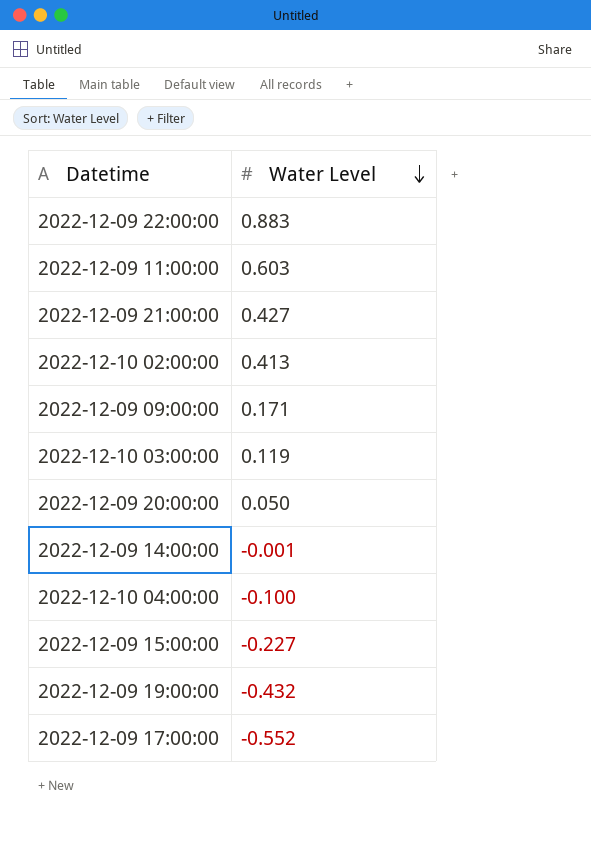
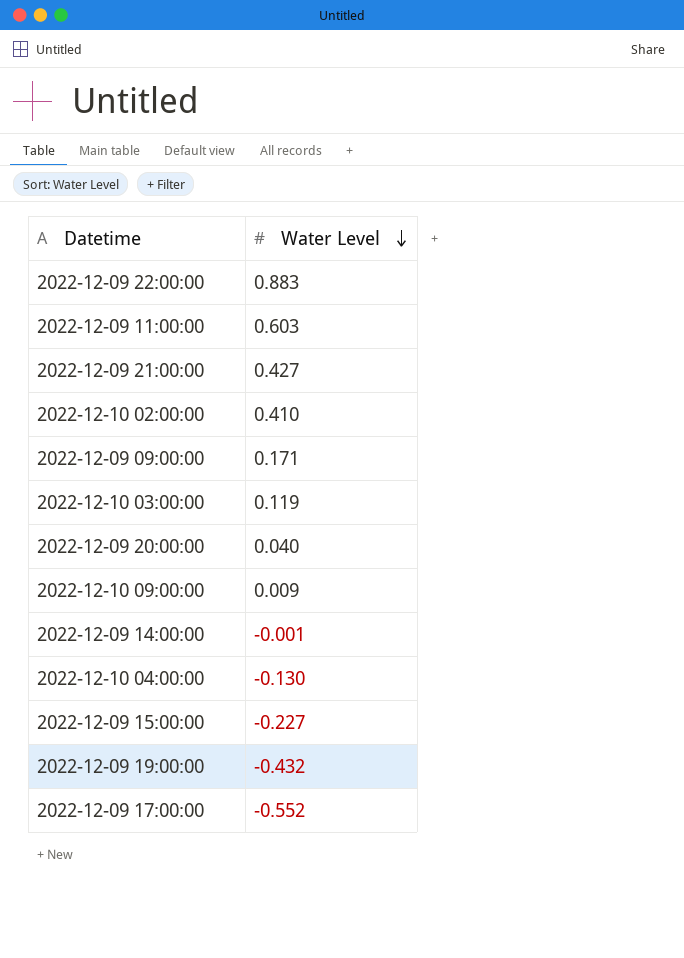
2022-12-10 02:00:00 | Water Level: 0.413 -> 0.410
2022-12-09 20:00:00 | Water Level: 0.050 -> 0.040
row 2022-12-10 09:00:00: none -> 0.009
2022-12-10 04:00:00 | Water Level: -0.100 -> -0.130

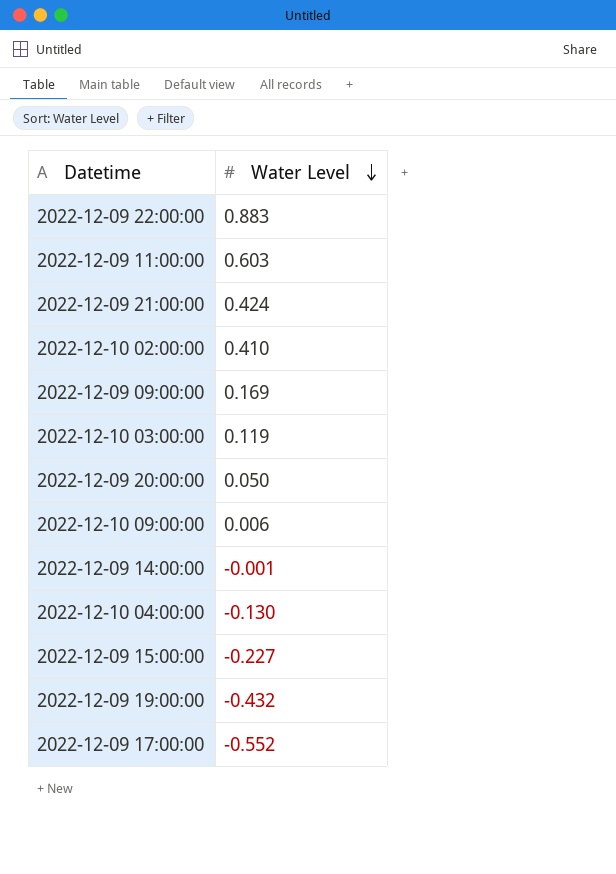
2022-12-09 21:00:00 | Water Level: 0.427 -> 0.424
2022-12-09 09:00:00 | Water Level: 0.171 -> 0.169
2022-12-09 20:00:00 | Water Level: 0.040 -> 0.050
2022-12-10 09:00:00 | Water Level: 0.009 -> 0.006

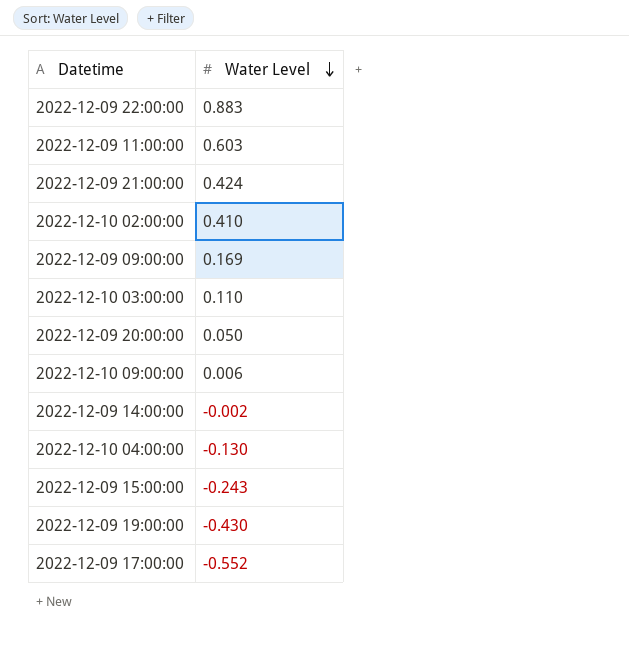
2022-12-10 03:00:00 | Water Level: 0.119 -> 0.110
2022-12-09 14:00:00 | Water Level: -0.001 -> -0.002
2022-12-09 15:00:00 | Water Level: -0.227 -> -0.243
2022-12-09 19:00:00 | Water Level: -0.432 -> -0.430

